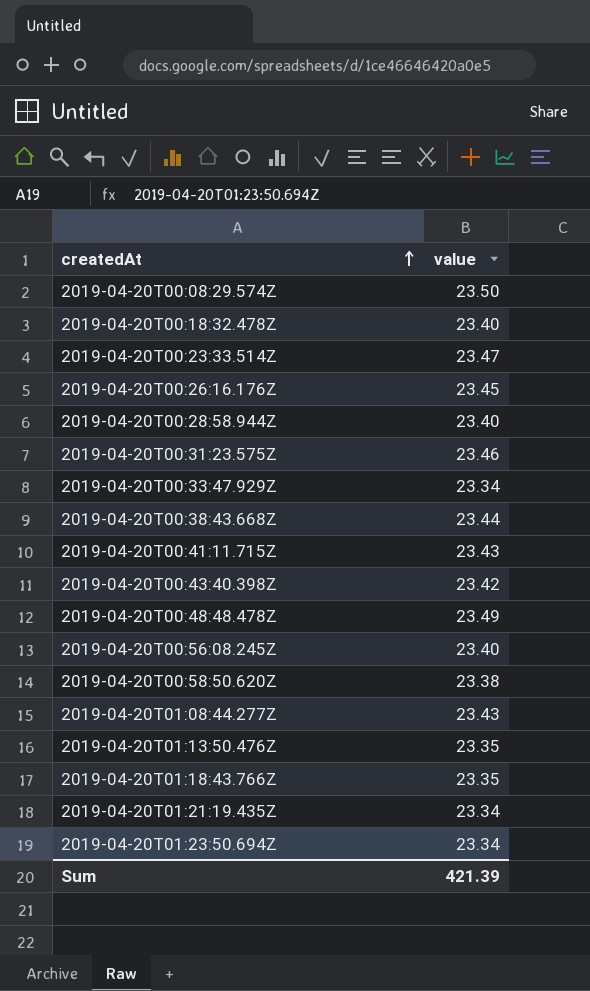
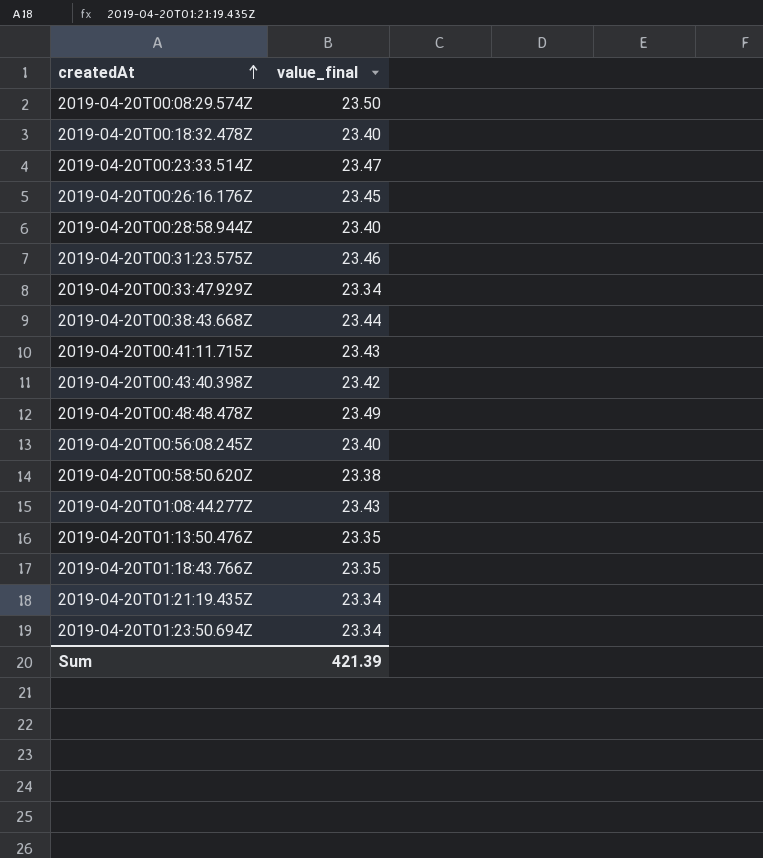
column name: value -> value_final

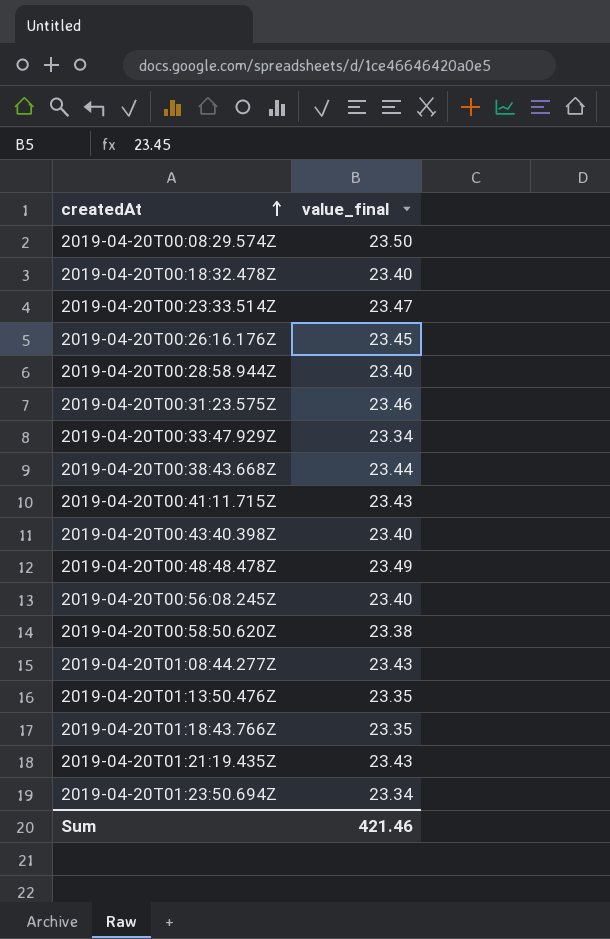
2019-04-20T00:43:40.398Z | value_final: 23.42 -> 23.40
2019-04-20T01:21:19.435Z | value_final: 23.34 -> 23.43
Sum | value_final: 421.39 -> 421.46

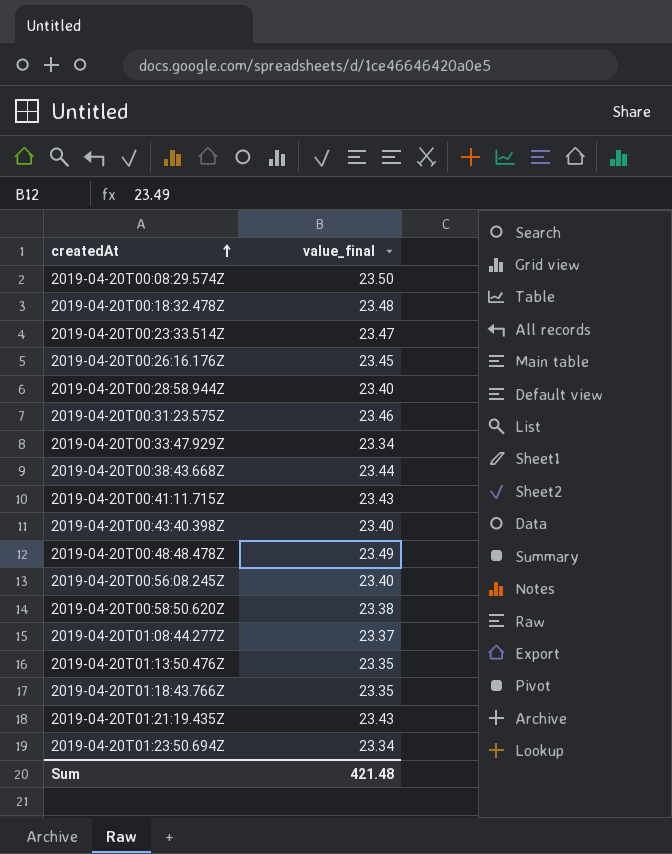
2019-04-20T00:18:32.478Z | value_final: 23.40 -> 23.48
2019-04-20T01:08:44.277Z | value_final: 23.43 -> 23.37
Sum | value_final: 421.46 -> 421.48

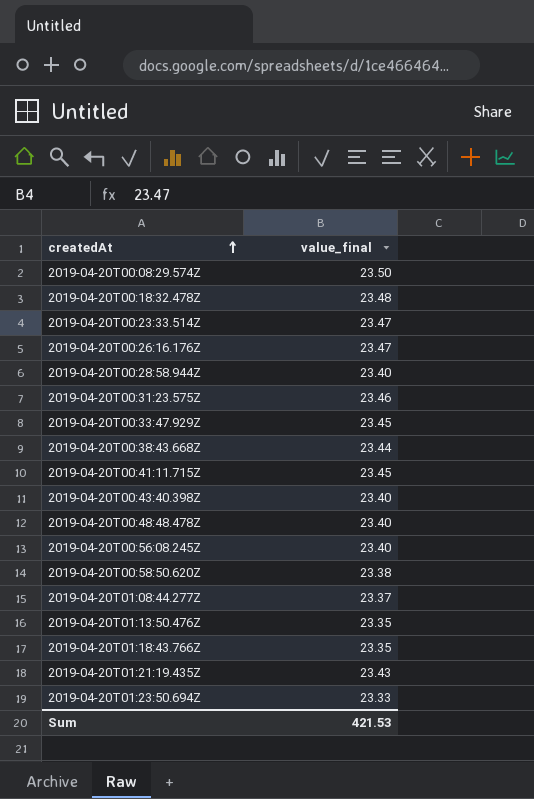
2019-04-20T00:26:16.176Z | value_final: 23.45 -> 23.47
2019-04-20T00:33:47.929Z | value_final: 23.34 -> 23.45
2019-04-20T00:41:11.715Z | value_final: 23.43 -> 23.45
2019-04-20T00:48:48.478Z | value_final: 23.49 -> 23.40
2019-04-20T01:23:50.694Z | value_final: 23.34 -> 23.33
Sum | value_final: 421.48 -> 421.53

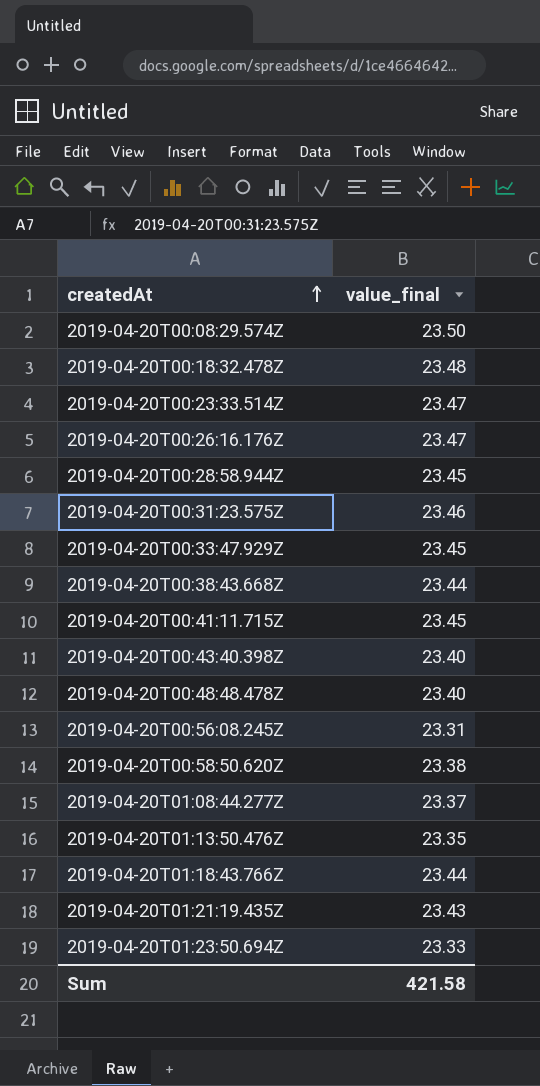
2019-04-20T00:28:58.944Z | value_final: 23.40 -> 23.45
2019-04-20T00:56:08.245Z | value_final: 23.40 -> 23.31
2019-04-20T01:18:43.766Z | value_final: 23.35 -> 23.44
Sum | value_final: 421.53 -> 421.58

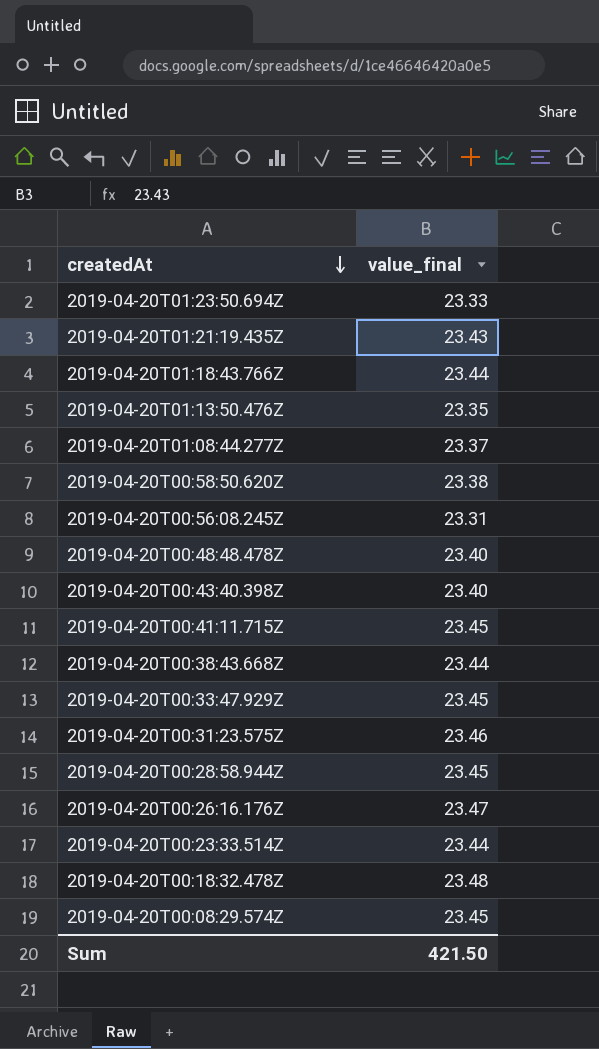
row order: createdAt ascending -> createdAt descending
2019-04-20T00:23:33.514Z | value_final: 23.47 -> 23.44
2019-04-20T00:08:29.574Z | value_final: 23.50 -> 23.45
Sum | value_final: 421.58 -> 421.50

